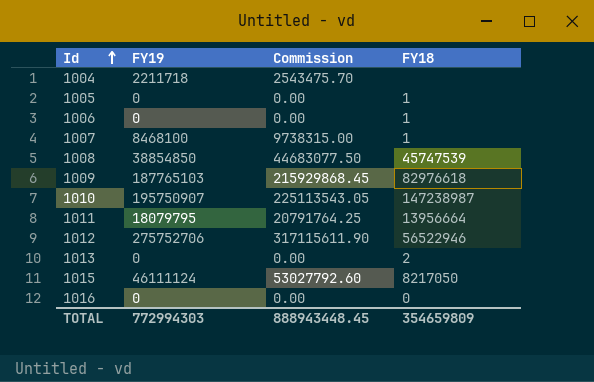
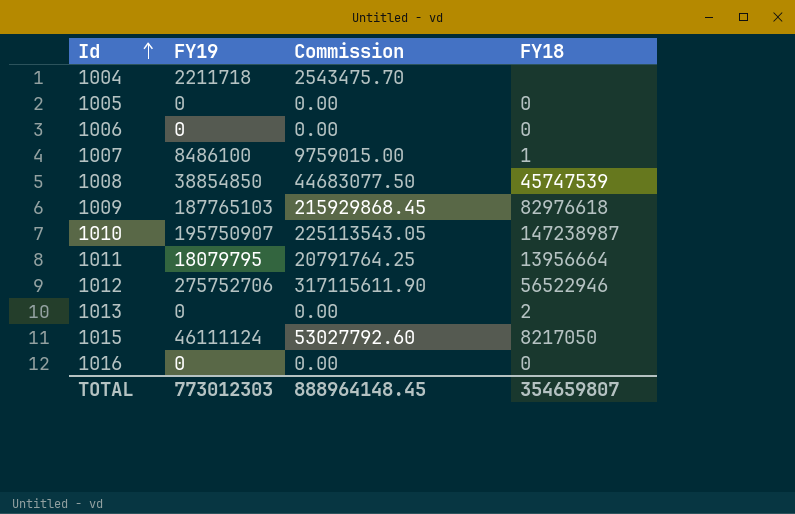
1005 | FY18: 1 -> 0
1006 | FY18: 1 -> 0
1007 | FY19: 8468100 -> 8486100
1007 | Commission: 9738315.00 -> 9759015.00
TOTAL | FY19: 772994303 -> 773012303
TOTAL | Commission: 888943448.45 -> 888964148.45
TOTAL | FY18: 354659809 -> 354659807

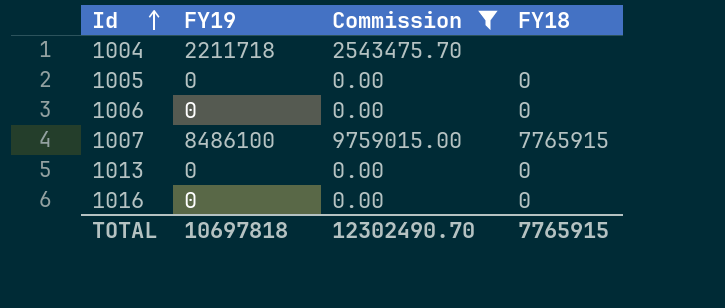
filter: none -> Commission <= 9759015.00
1007 | FY18: 1 -> 7765915
1013 | FY18: 2 -> 0
TOTAL | FY19: 773012303 -> 10697818
TOTAL | Commission: 888964148.45 -> 12302490.70
TOTAL | FY18: 354659807 -> 7765915

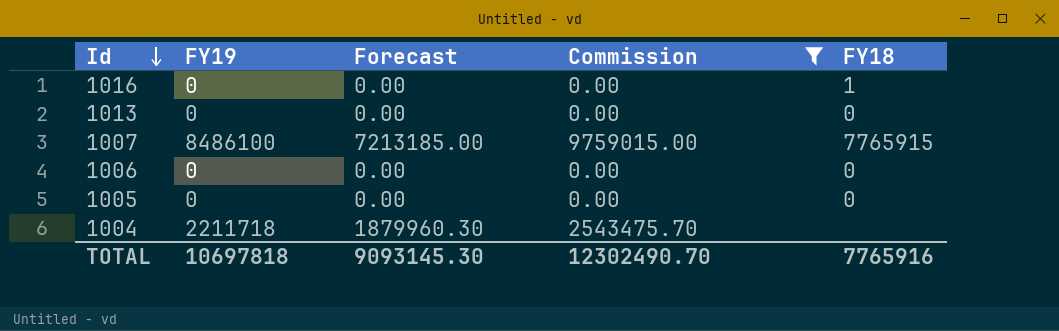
row order: Id ascending -> Id descending
column Forecast | formula: none -> [FY19] * 0.85
1016 | FY18: 0 -> 1
TOTAL | FY18: 7765915 -> 7765916

